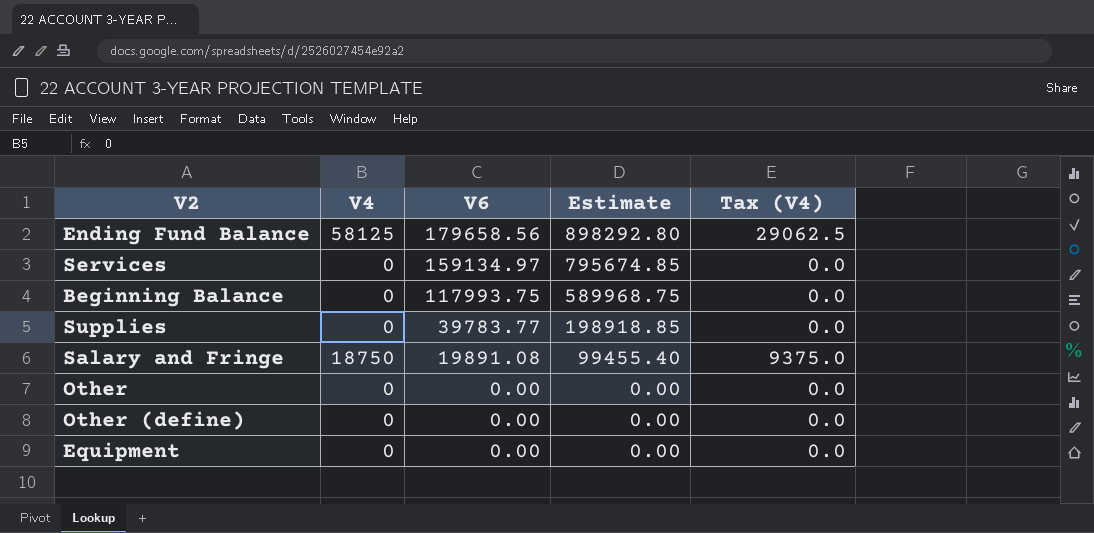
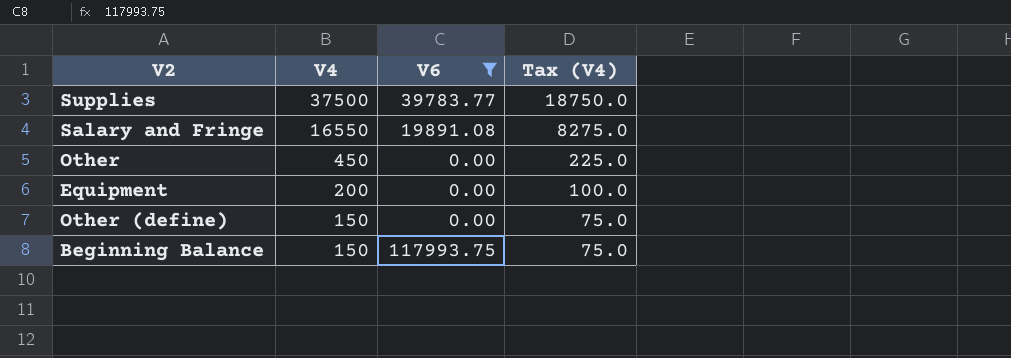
filter: none -> V6 <= 117993.75
row order: V6 descending -> V4 descending
column Estimate | formula: [V6] * 5 -> none
Supplies | V4: 0 -> 37500
Supplies | Tax (V4): 0.0 -> 18750.0
Salary and Fringe | V4: 18750 -> 16550
Salary and Fringe | Tax (V4): 9375.0 -> 8275.0
Other | V4: 0 -> 450
Other | Tax (V4): 0.0 -> 225.0
Equipment | V4: 0 -> 200
Equipment | Tax (V4): 0.0 -> 100.0
Other (define) | V4: 0 -> 150
Other (define) | Tax (V4): 0.0 -> 75.0
Beginning Balance | V4: 0 -> 150
Beginning Balance | Tax (V4): 0.0 -> 75.0

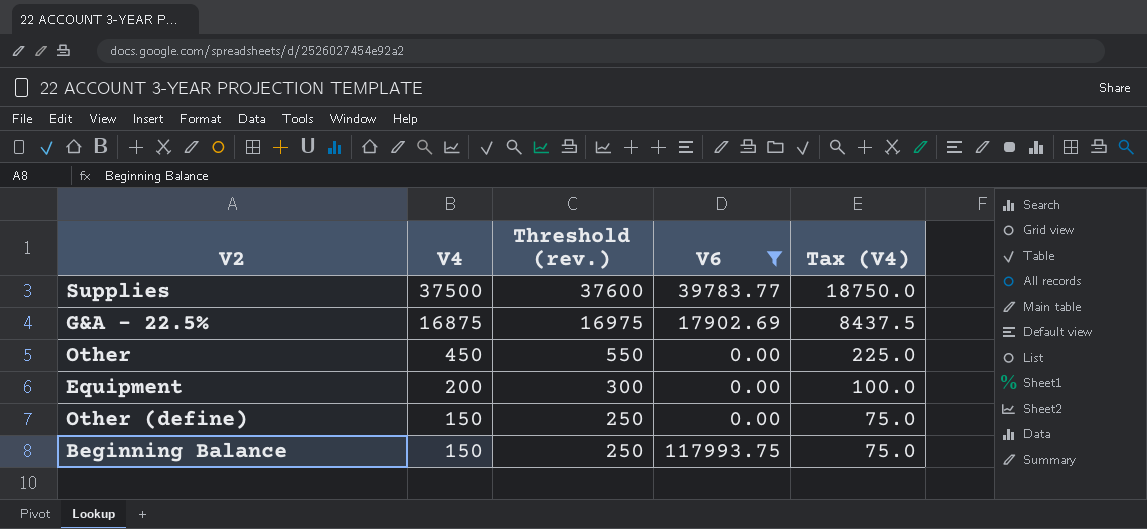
column Threshold (rev.) | formula: none -> [V4] + 100
row Salary and Fringe: 16550 | 19891.08 | 8275.0 -> none
row G&A - 22.5%: none -> 16875 | 16975 | 17902.69 | 8437.5

